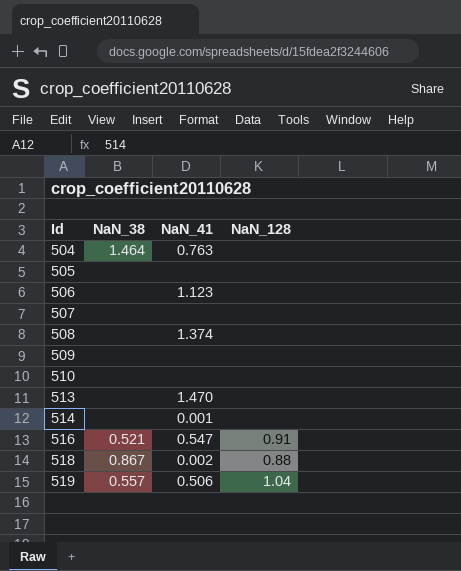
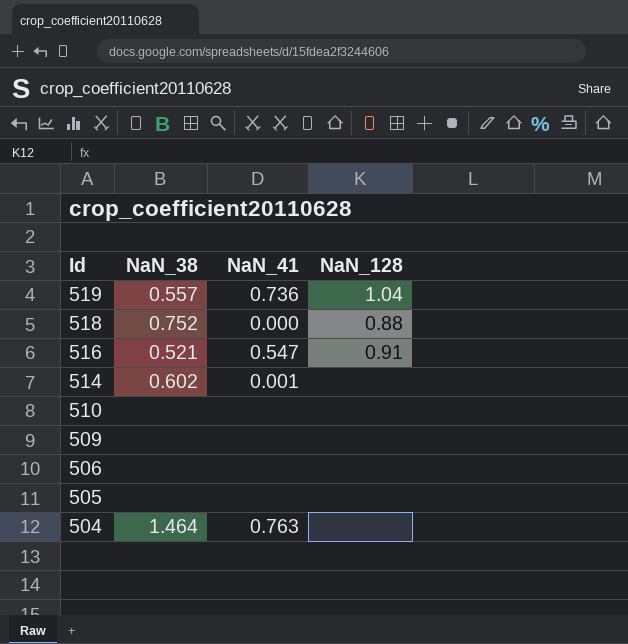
row order: Id ascending -> Id descending
row 507: none | none | none -> none
row 508: none | 1.374 | none -> none
row 513: none | 1.470 | none -> none
519 | NaN_41: 0.506 -> 0.736
518 | NaN_38: 0.867 -> 0.752
518 | NaN_41: 0.002 -> 0.000
514 | NaN_38: none -> 0.602
506 | NaN_41: 1.123 -> none

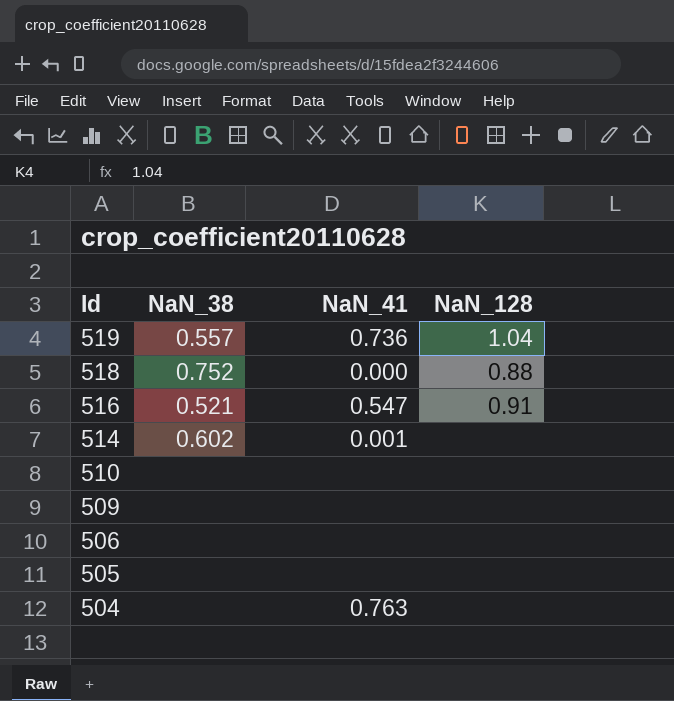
504 | NaN_38: 1.464 -> none

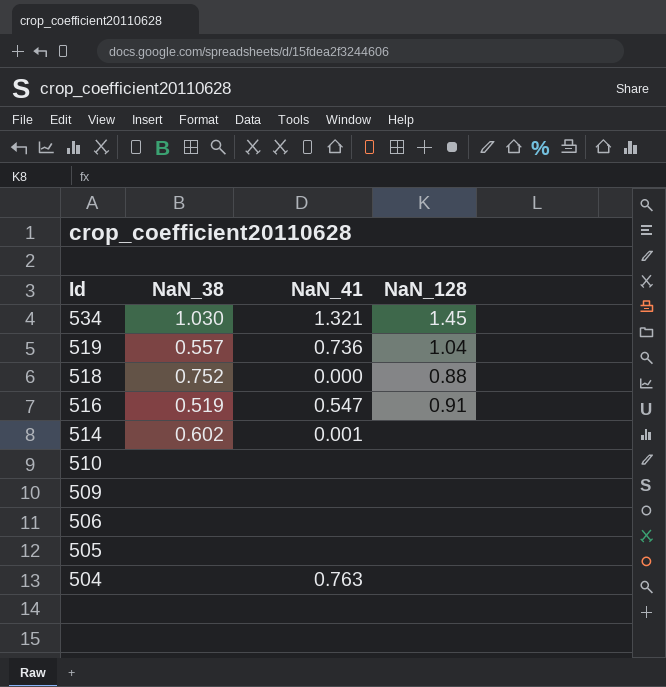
row 534: none -> 1.030 | 1.321 | 1.45
516 | NaN_38: 0.521 -> 0.519

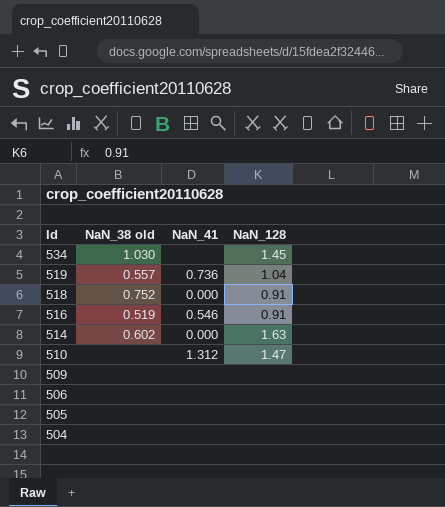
column name: NaN_38 -> NaN_38 old
534 | NaN_41: 1.321 -> none
518 | NaN_128: 0.88 -> 0.91
516 | NaN_41: 0.547 -> 0.546
514 | NaN_41: 0.001 -> 0.000
514 | NaN_128: none -> 1.63
510 | NaN_41: none -> 1.312
510 | NaN_128: none -> 1.47
504 | NaN_41: 0.763 -> none

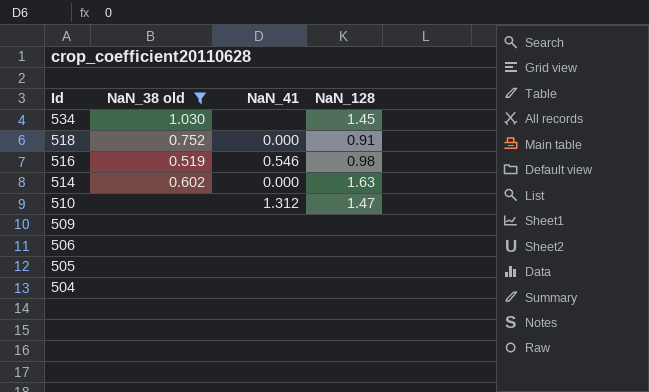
filter: none -> NaN_38 old != 0.557
516 | NaN_128: 0.91 -> 0.98

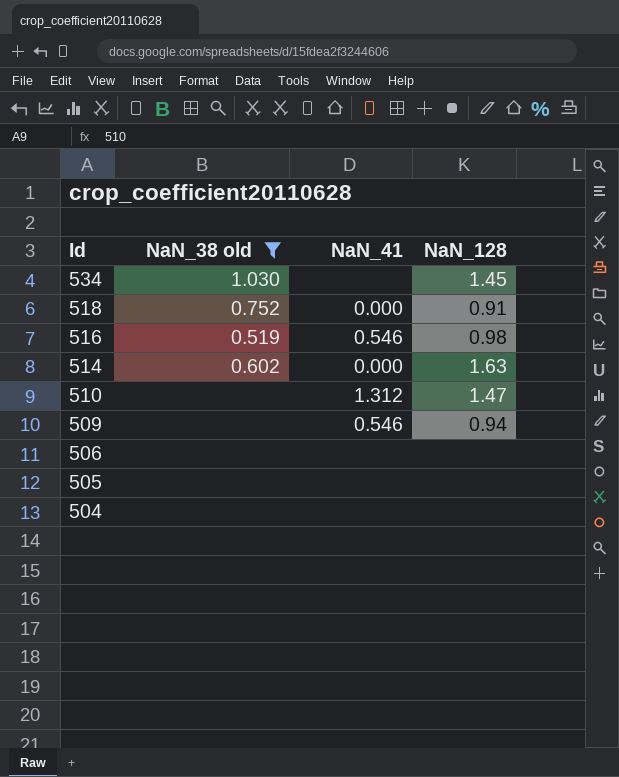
509 | NaN_41: none -> 0.546
509 | NaN_128: none -> 0.94

